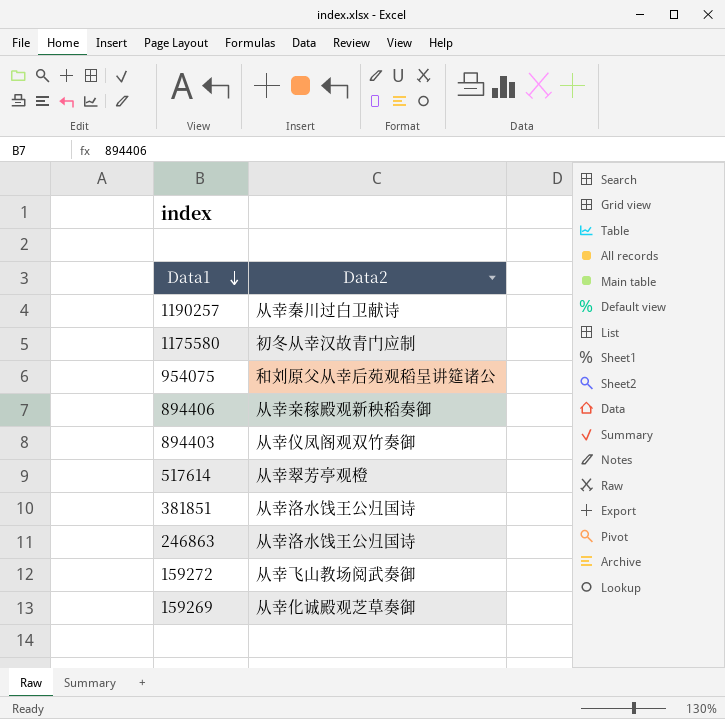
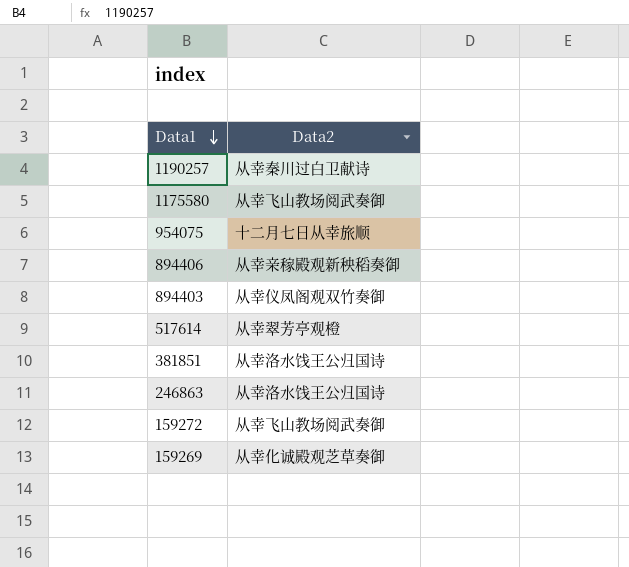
1175580 | Data2: 初冬从幸汉故青门应制 -> 从幸飞山教场阅武奏御
954075 | Data2: 和刘原父从幸后苑观稻呈讲筵诸公 -> 十二月七日从幸旅顺

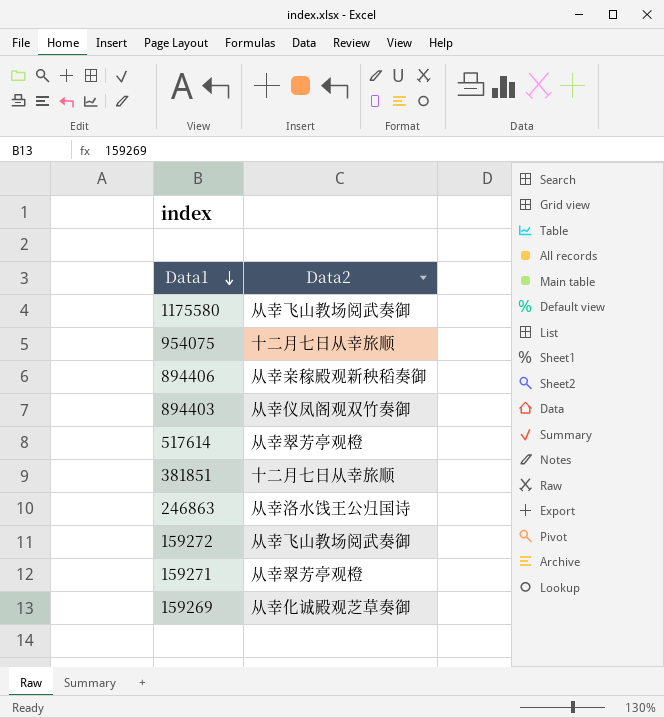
row 1190257: 从幸秦川过白卫献诗 -> none
381851 | Data2: 从幸洛水饯王公归国诗 -> 十二月七日从幸旅顺
row 159271: none -> 从幸翠芳亭观橙

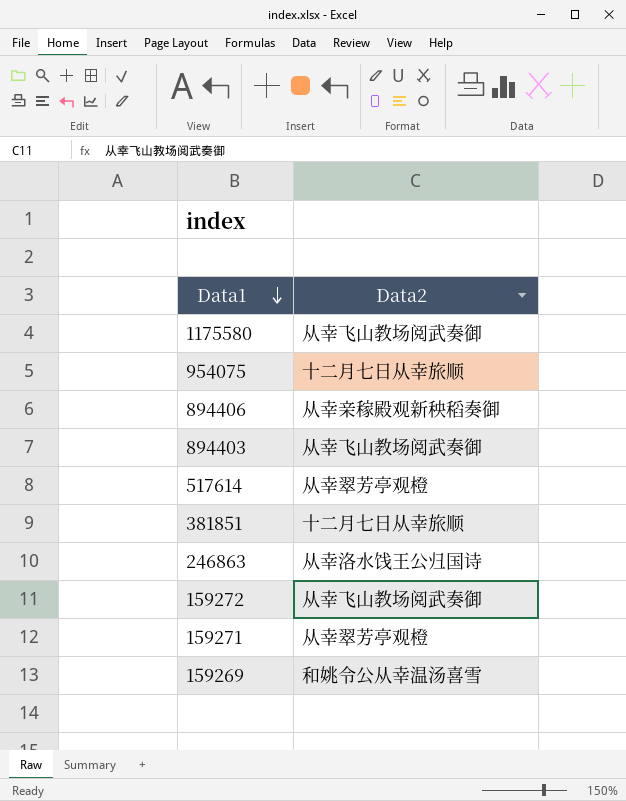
894403 | Data2: 从幸仪凤阁观双竹奏御 -> 从幸飞山教场阅武奏御
159269 | Data2: 从幸化诚殿观芝草奏御 -> 和姚令公从幸温汤喜雪

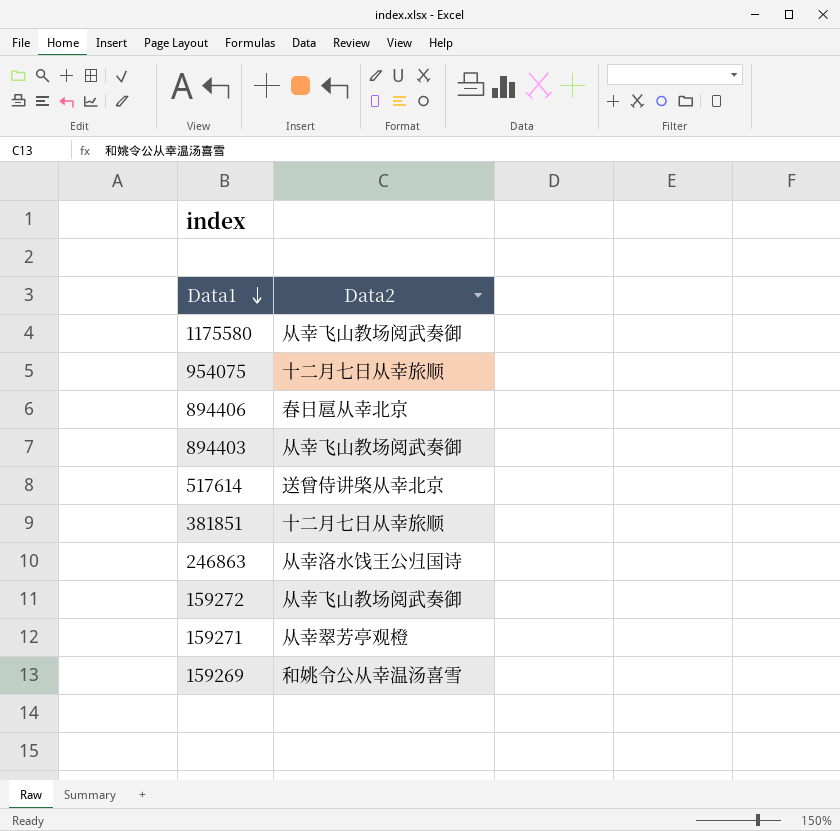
894406 | Data2: 从幸亲稼殿观新秧稻奏御 -> 春日扈从幸北京
517614 | Data2: 从幸翠芳亭观橙 -> 送曾侍讲棨从幸北京

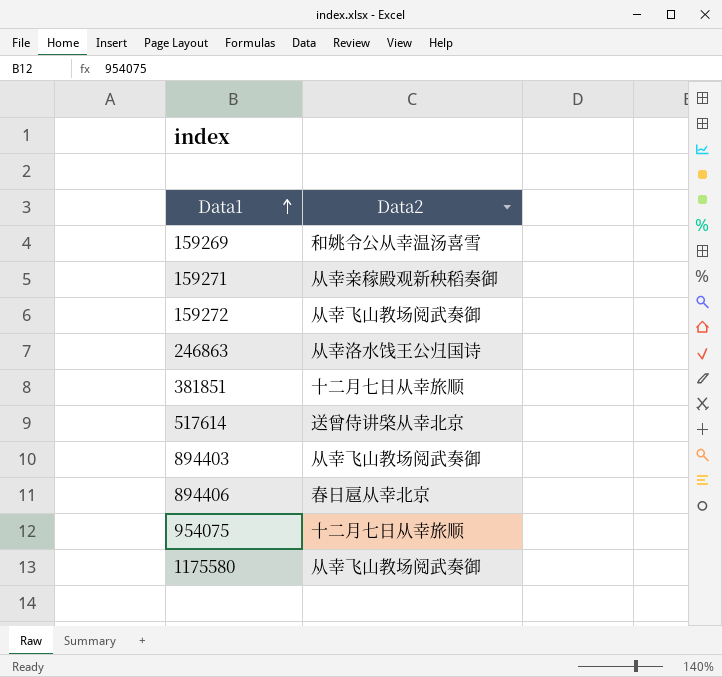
row order: Data1 descending -> Data1 ascending
159271 | Data2: 从幸翠芳亭观橙 -> 从幸亲稼殿观新秧稻奏御

